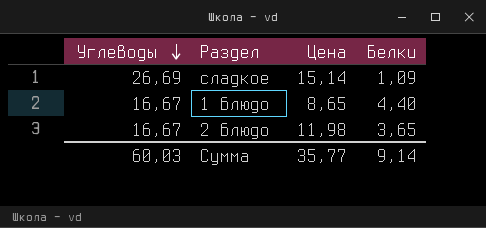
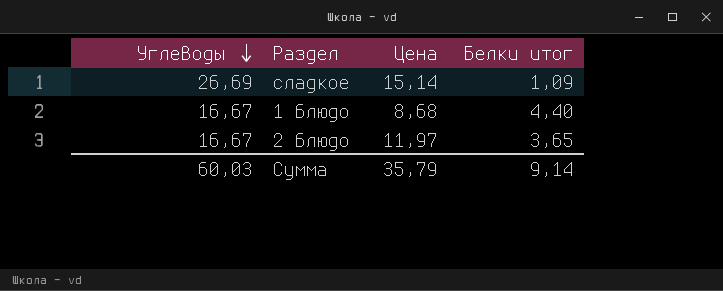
column name: Белки -> Белки итог
1 блюдо | Цена: 8,65 -> 8,68
2 блюдо | Цена: 11,98 -> 11,97
Сумма | Цена: 35,77 -> 35,79

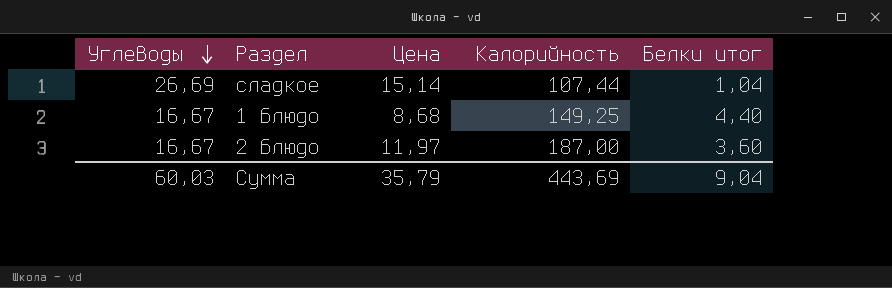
column Калорийность | position: none -> 4
сладкое | Белки итог: 1,09 -> 1,04
2 блюдо | Белки итог: 3,65 -> 3,60
Сумма | Белки итог: 9,14 -> 9,04

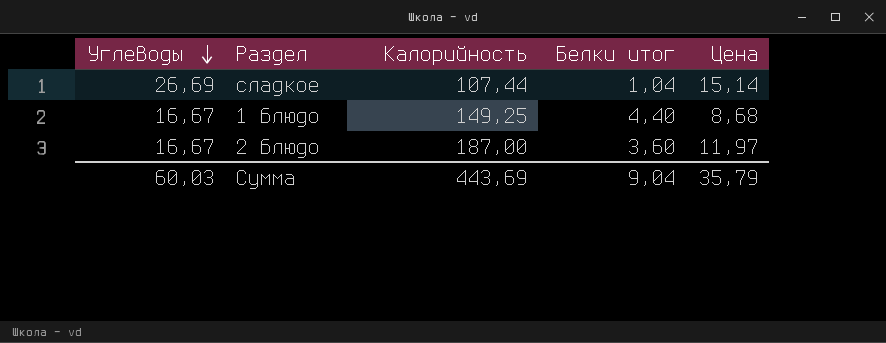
column Цена | position: 3 -> 5

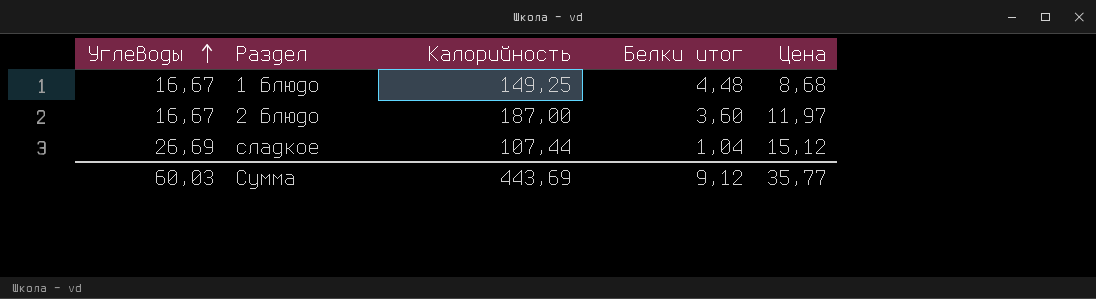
row order: Углеводы descending -> Углеводы ascending
1 блюдо | Белки итог: 4,40 -> 4,48
сладкое | Цена: 15,14 -> 15,12
Сумма | Белки итог: 9,04 -> 9,12
Сумма | Цена: 35,79 -> 35,77

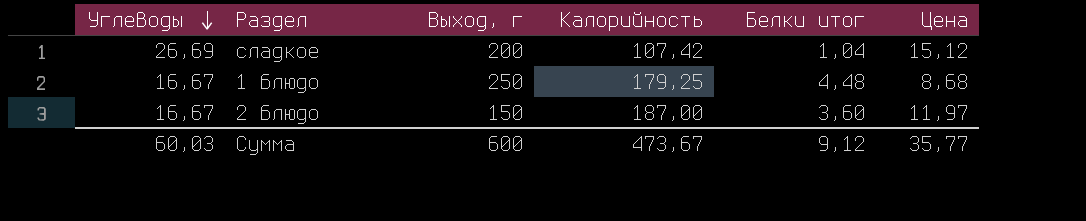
row order: Углеводы ascending -> Углеводы descending
column Выход, г | position: none -> 3
сладкое | Калорийность: 107,44 -> 107,42
1 блюдо | Калорийность: 149,25 -> 179,25
Сумма | Калорийность: 443,69 -> 473,67

